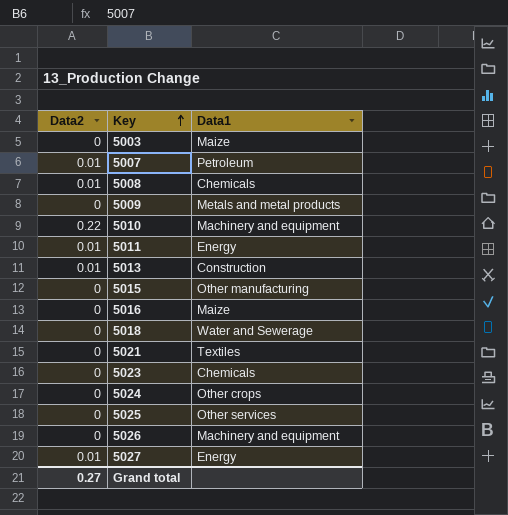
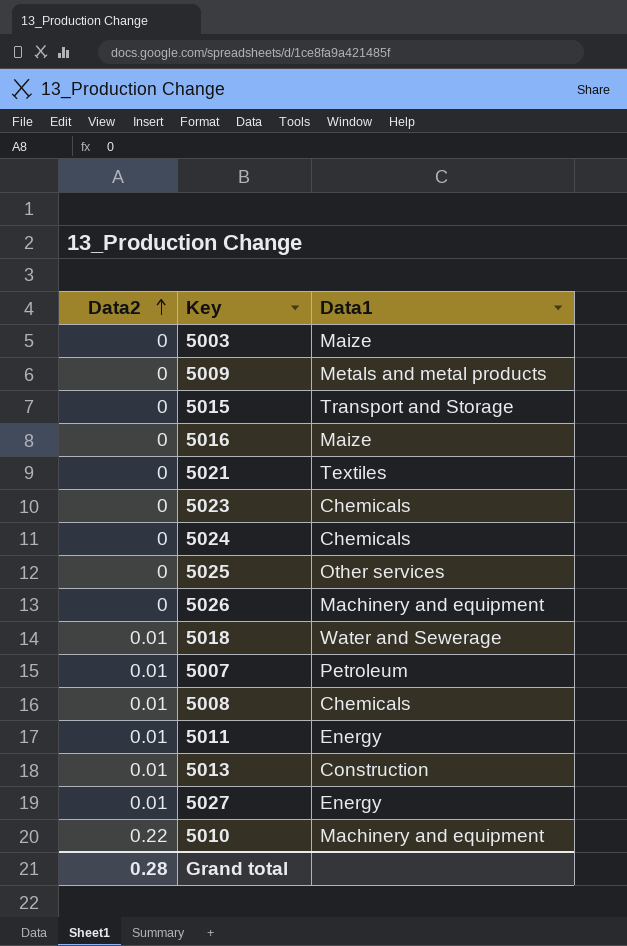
row order: Key ascending -> Data2 ascending
5015 | Data1: Other manufacturing -> Transport and Storage
5024 | Data1: Other crops -> Chemicals
5018 | Data2: 0 -> 0.01
Grand total | Data2: 0.27 -> 0.28

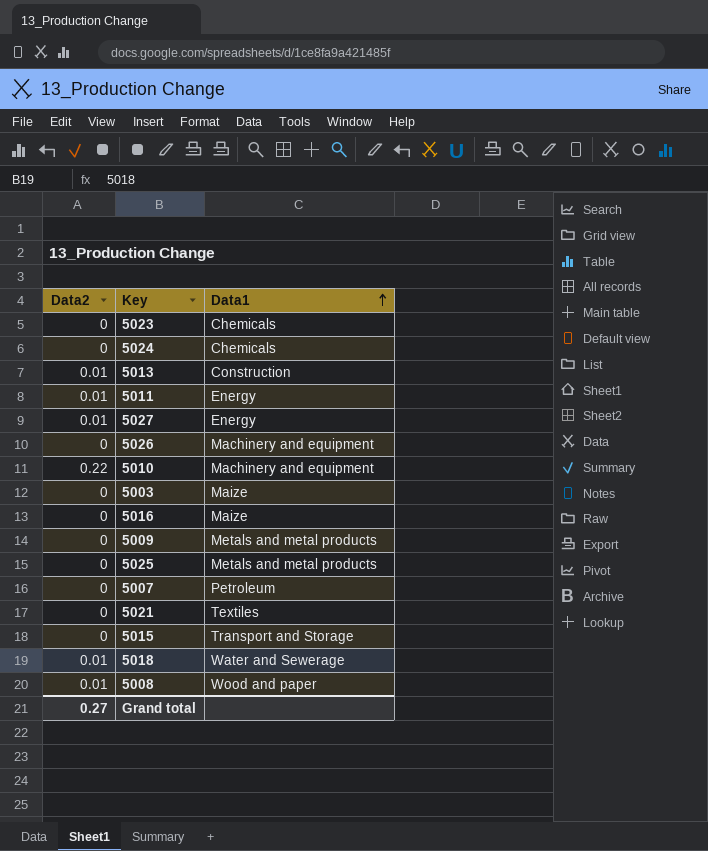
row order: Data2 ascending -> Data1 ascending
5025 | Data1: Other services -> Metals and metal products
5007 | Data2: 0.01 -> 0
5008 | Data1: Chemicals -> Wood and paper
Grand total | Data2: 0.28 -> 0.27

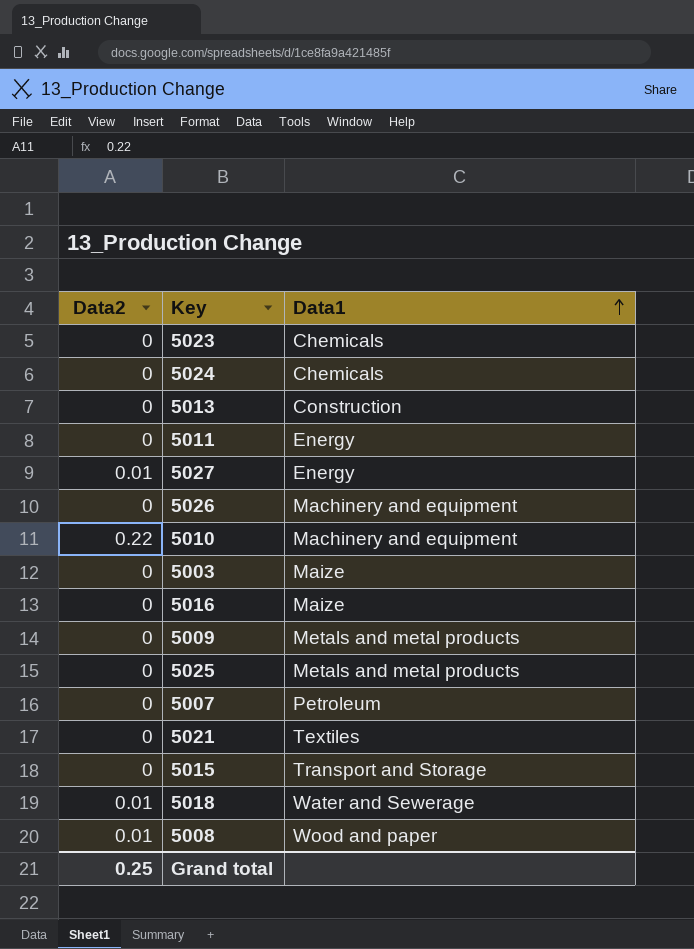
5013 | Data2: 0.01 -> 0
5011 | Data2: 0.01 -> 0
Grand total | Data2: 0.27 -> 0.25

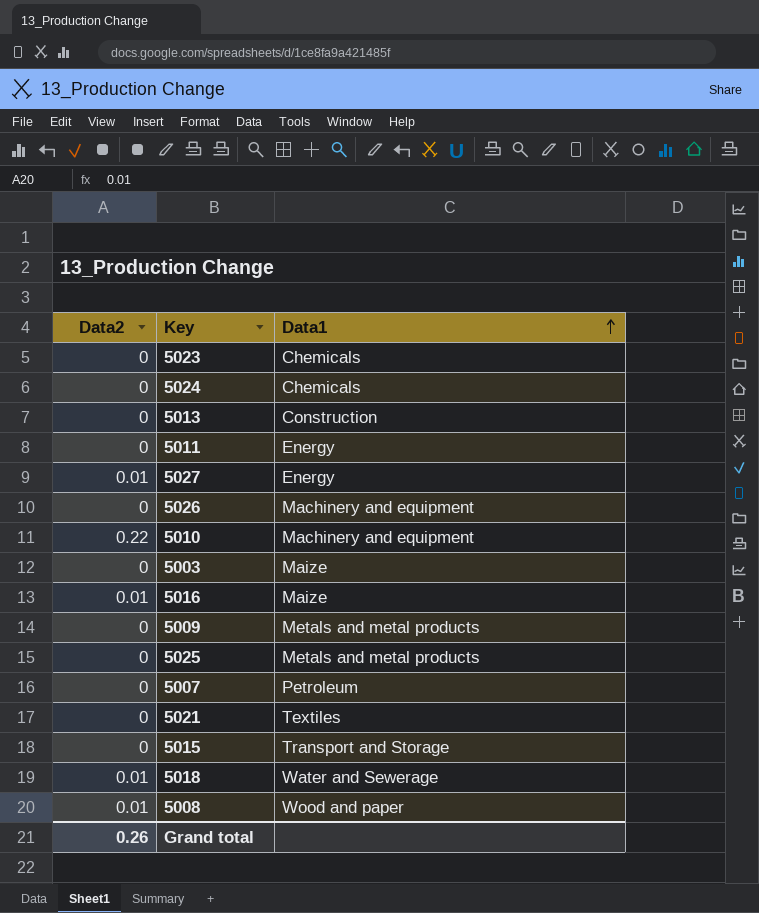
5016 | Data2: 0 -> 0.01
Grand total | Data2: 0.25 -> 0.26

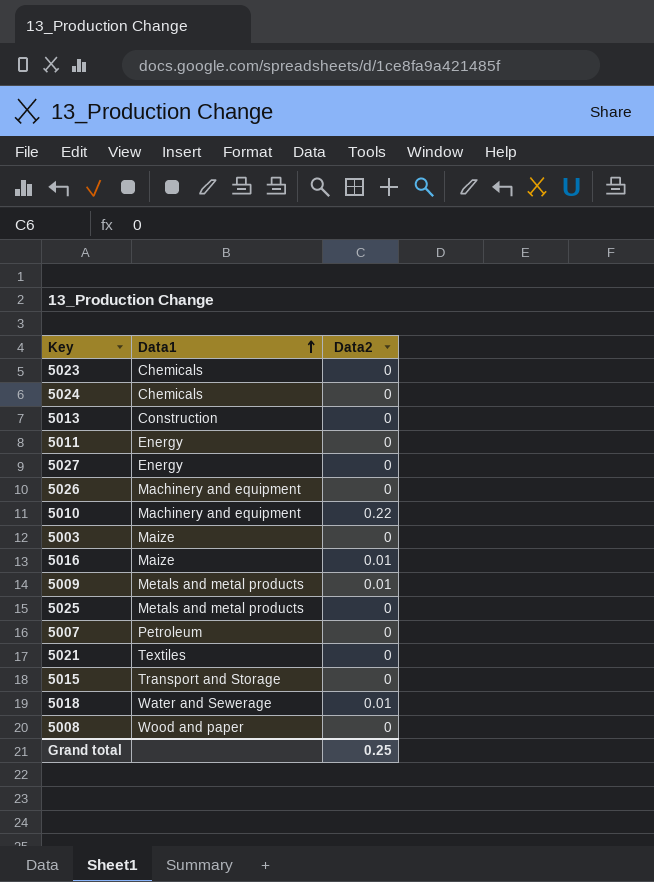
column Data2 | position: 1 -> 3
5027 | Data2: 0.01 -> 0
5009 | Data2: 0 -> 0.01
5008 | Data2: 0.01 -> 0
Grand total | Data2: 0.26 -> 0.25

